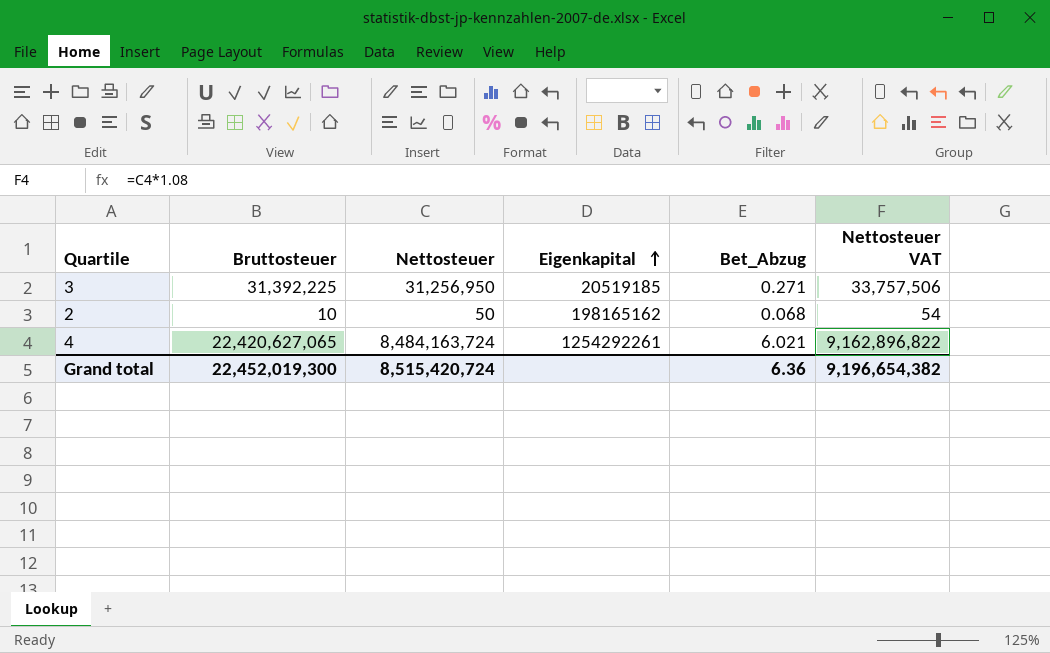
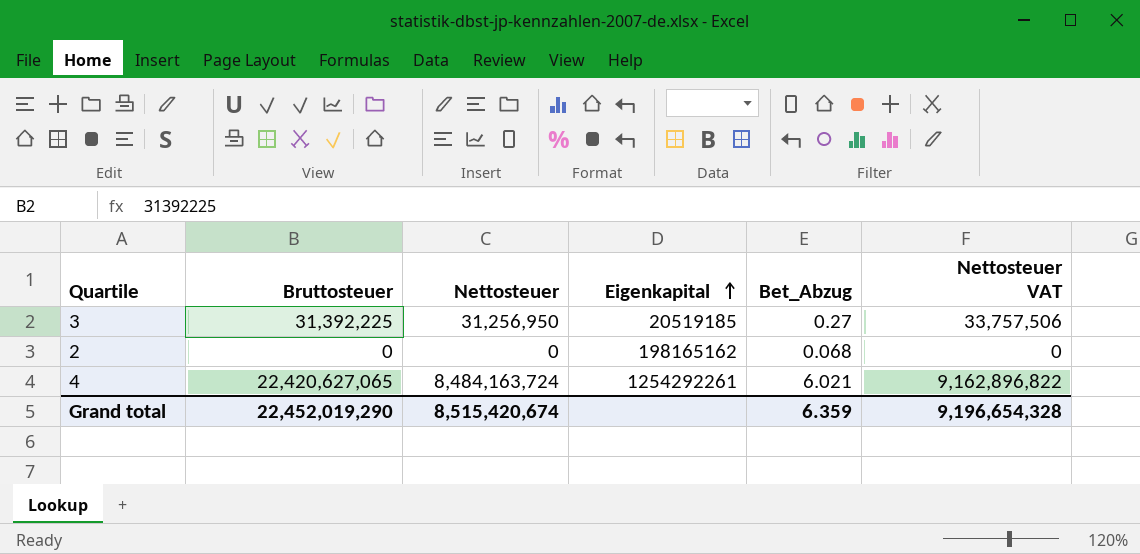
3 | Bet_Abzug: 0.271 -> 0.27
2 | Bruttosteuer: 10 -> 0
2 | Nettosteuer: 50 -> 0
2 | Nettosteuer VAT: 54 -> 0
Grand total | Bruttosteuer: 22,452,019,300 -> 22,452,019,290
Grand total | Nettosteuer: 8,515,420,724 -> 8,515,420,674
Grand total | Bet_Abzug: 6.36 -> 6.359
Grand total | Nettosteuer VAT: 9,196,654,382 -> 9,196,654,328

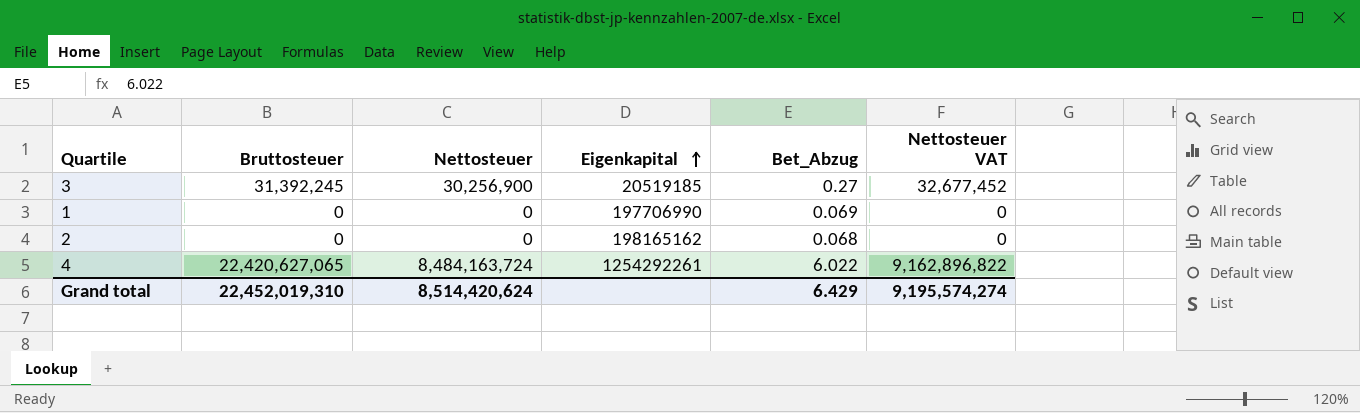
3 | Bruttosteuer: 31,392,225 -> 31,392,245
3 | Nettosteuer: 31,256,950 -> 30,256,900
3 | Nettosteuer VAT: 33,757,506 -> 32,677,452
row 1: none -> 0 | 0 | 197706990 | 0.069 | 0
4 | Bet_Abzug: 6.021 -> 6.022
Grand total | Bruttosteuer: 22,452,019,290 -> 22,452,019,310
Grand total | Nettosteuer: 8,515,420,674 -> 8,514,420,624
Grand total | Bet_Abzug: 6.359 -> 6.429
Grand total | Nettosteuer VAT: 9,196,654,328 -> 9,195,574,274

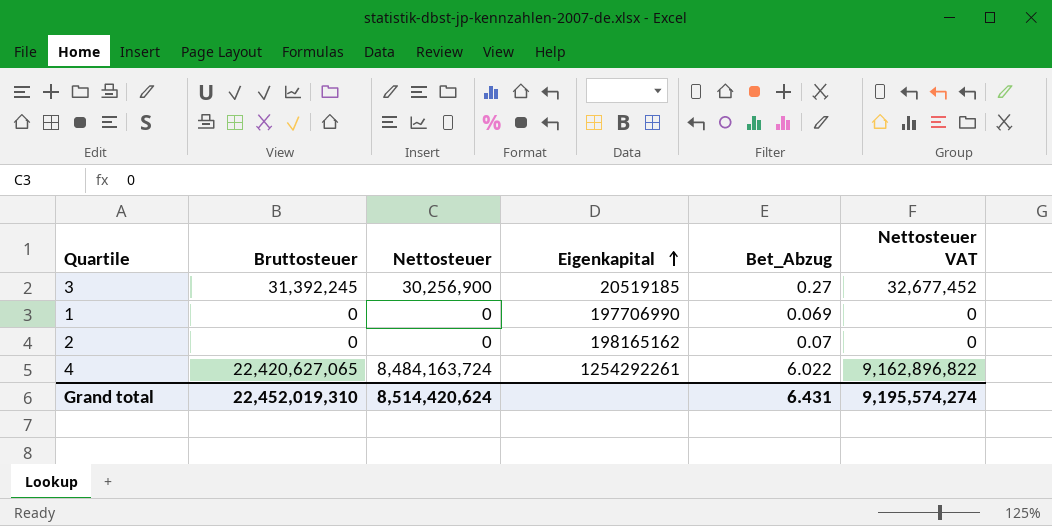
2 | Bet_Abzug: 0.068 -> 0.07
Grand total | Bet_Abzug: 6.429 -> 6.431

